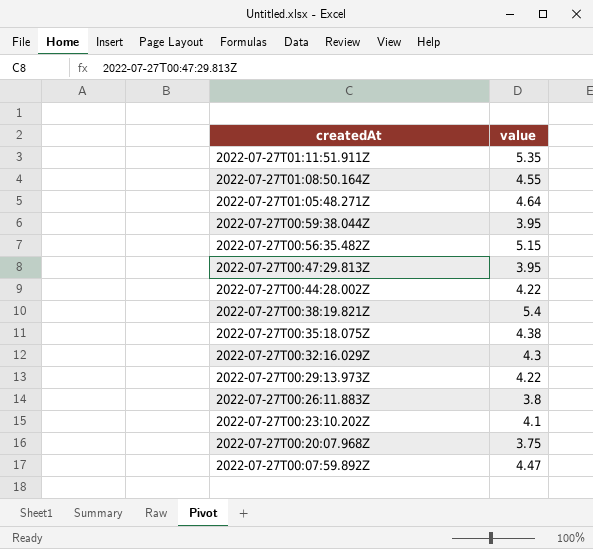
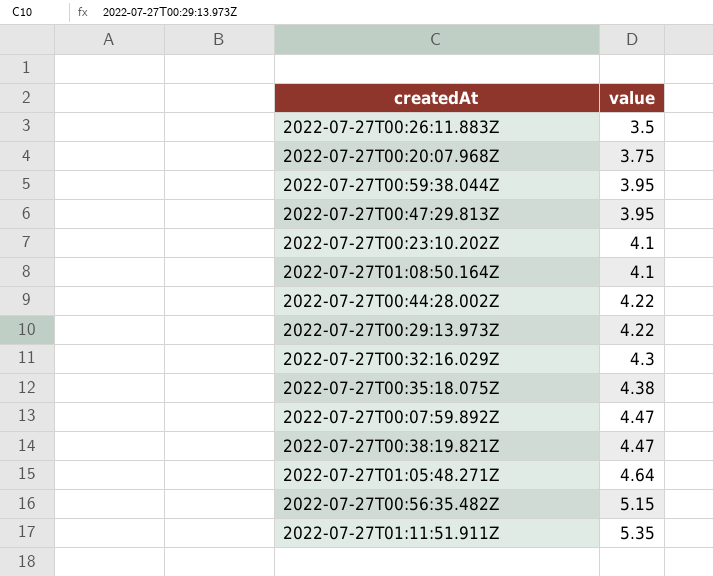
row order: createdAt descending -> value ascending
2022-07-27T00:26:11.883Z | value: 3.8 -> 3.5
2022-07-27T01:08:50.164Z | value: 4.55 -> 4.1
2022-07-27T00:38:19.821Z | value: 5.4 -> 4.47

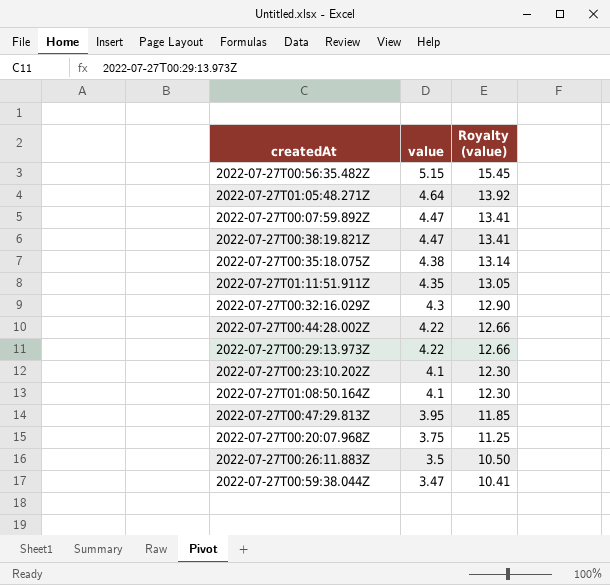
row order: value ascending -> value descending
column Royalty (value) | formula: none -> [value] * 3
2022-07-27T01:11:51.911Z | value: 5.35 -> 4.35
2022-07-27T00:59:38.044Z | value: 3.95 -> 3.47

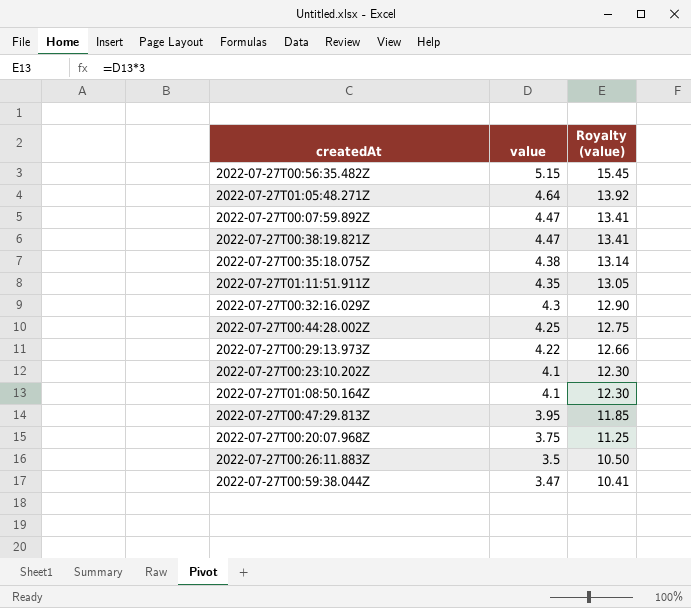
2022-07-27T00:44:28.002Z | value: 4.22 -> 4.25
2022-07-27T00:44:28.002Z | Royalty (value): 12.66 -> 12.75

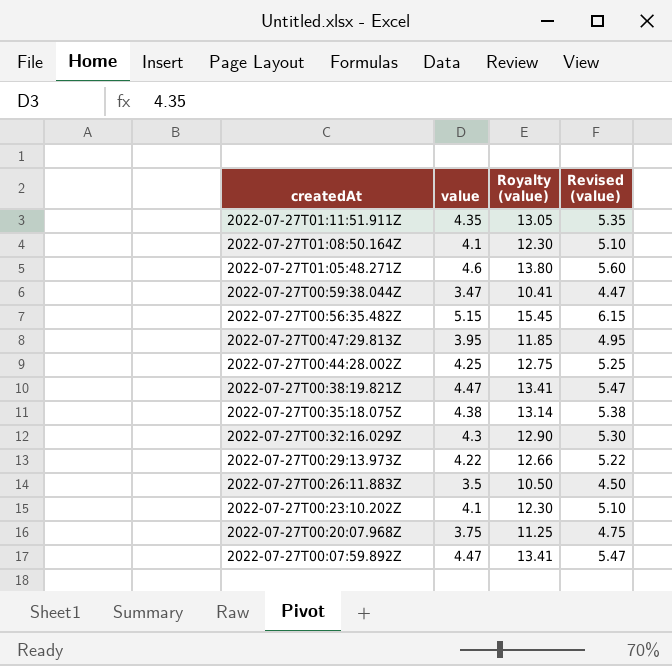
row order: value descending -> createdAt descending
column Revised (value) | formula: none -> [value] + 1
2022-07-27T01:05:48.271Z | value: 4.64 -> 4.6
2022-07-27T01:05:48.271Z | Royalty (value): 13.92 -> 13.80

